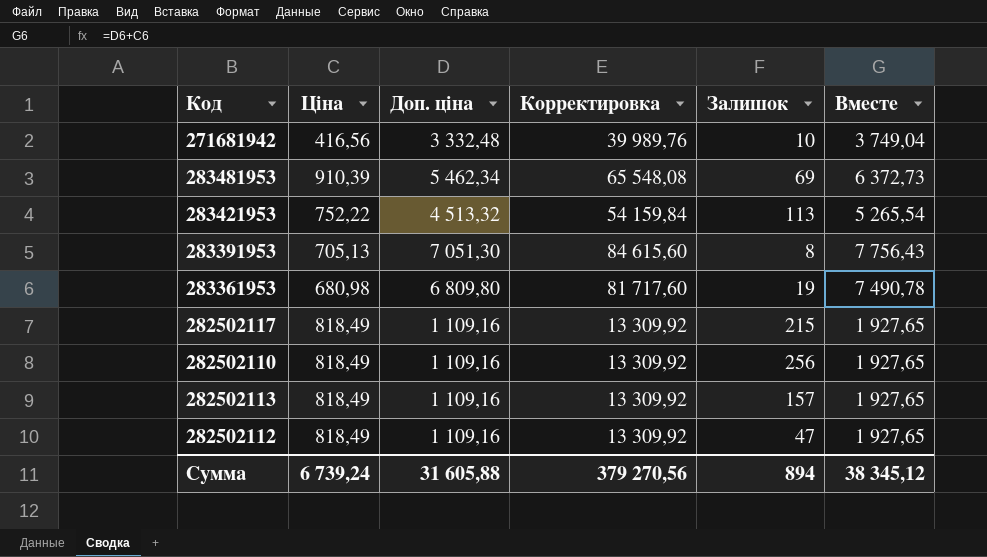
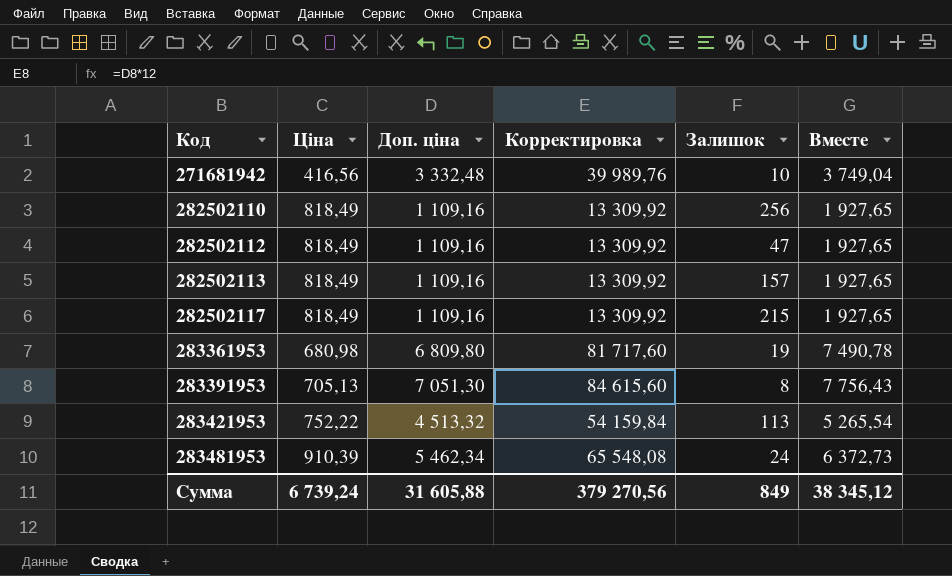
row order: none -> Код ascending
283481953 | Залишок: 69 -> 24
Сумма | Залишок: 894 -> 849

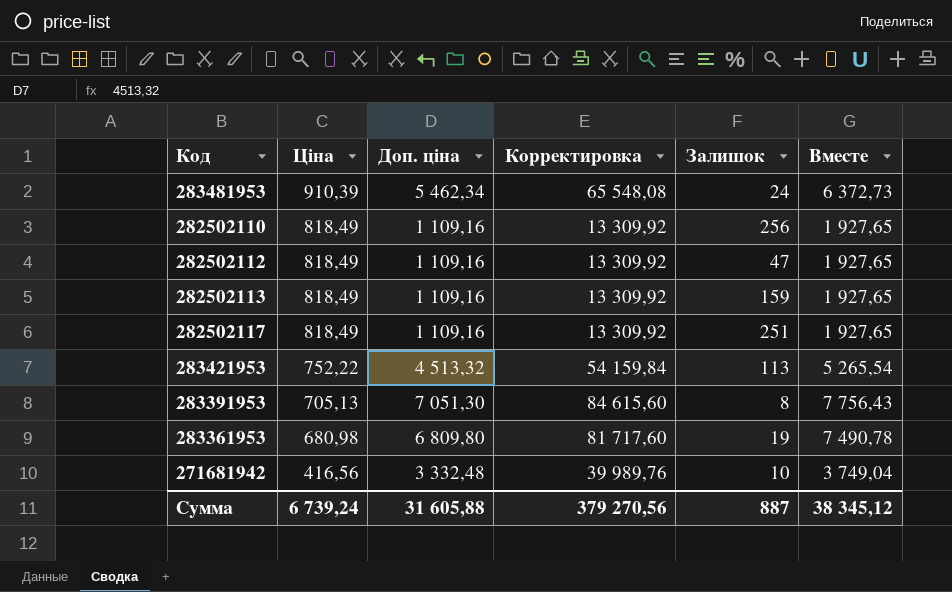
row order: Код ascending -> Ціна descending
282502113 | Залишок: 157 -> 159
282502117 | Залишок: 215 -> 251
Сумма | Залишок: 849 -> 887

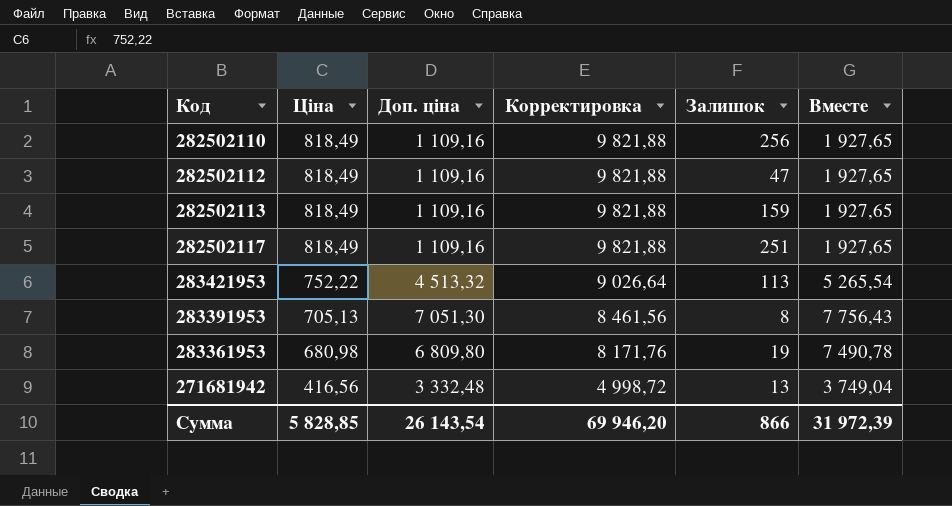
column Корректировка | formula: [Доп. ціна] * 12 -> [Ціна] * 12
row 283481953: 910,39 | 5 462,34 | 65 548,08 | 24 | 6 372,73 -> none
271681942 | Залишок: 10 -> 13
Сумма | Ціна: 6 739,24 -> 5 828,85
Сумма | Доп. ціна: 31 605,88 -> 26 143,54
Сумма | Корректировка: 379 270,56 -> 69 946,20
Сумма | Залишок: 887 -> 866
Сумма | Вместе: 38 345,12 -> 31 972,39

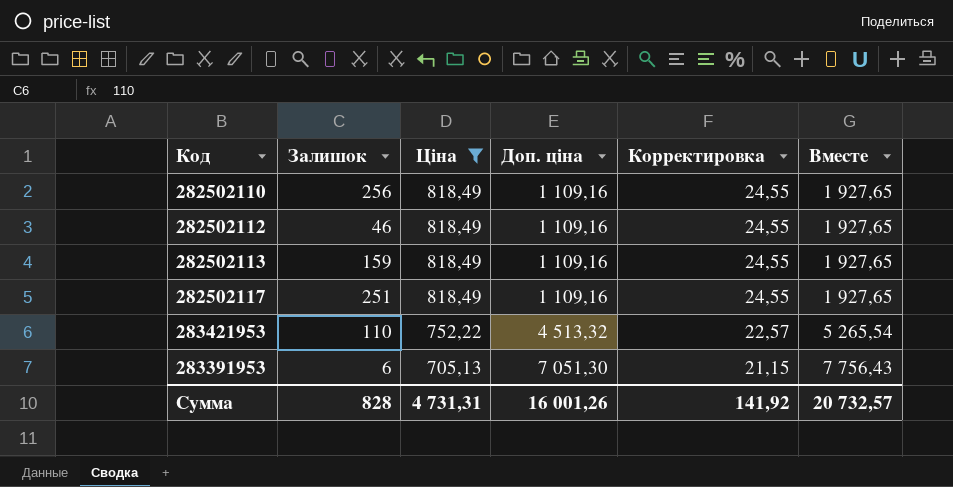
filter: none -> Ціна >= 705,13
column Залишок | position: 5 -> 2
column Корректировка | formula: [Ціна] * 12 -> [Ціна] * 0,03
282502112 | Залишок: 47 -> 46
283421953 | Залишок: 113 -> 110
283391953 | Залишок: 8 -> 6
Сумма | Залишок: 866 -> 828
Сумма | Ціна: 5 828,85 -> 4 731,31
Сумма | Доп. ціна: 26 143,54 -> 16 001,26
Сумма | Корректировка: 69 946,20 -> 141,92
Сумма | Вместе: 31 972,39 -> 20 732,57

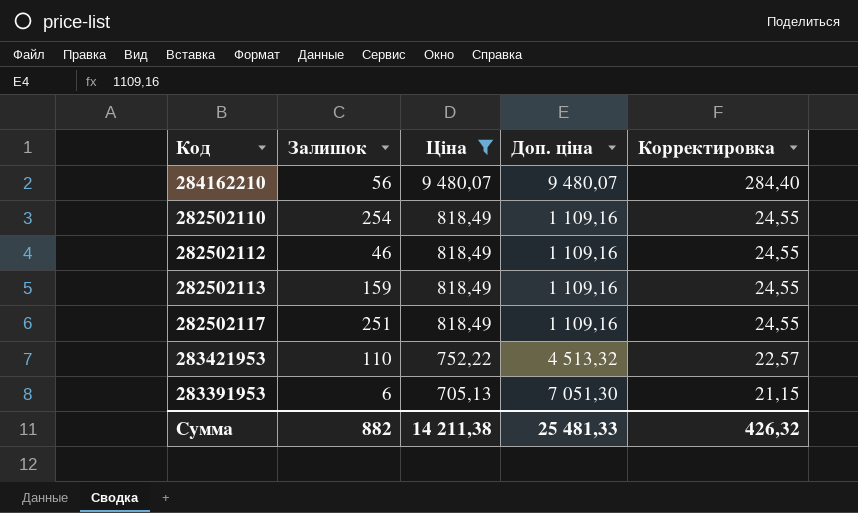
column Вместе | formula: [Ціна] + [Доп. ціна] -> none
row 284162210: none -> 56 | 9 480,07 | 9 480,07 | 284,40
282502110 | Залишок: 256 -> 254
Сумма | Залишок: 828 -> 882
Сумма | Ціна: 4 731,31 -> 14 211,38
Сумма | Доп. ціна: 16 001,26 -> 25 481,33
Сумма | Корректировка: 141,92 -> 426,32

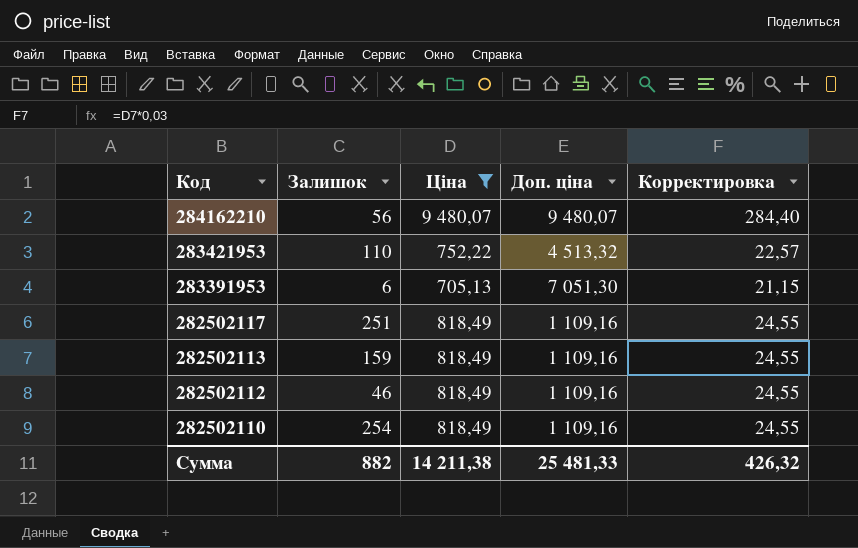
row order: Ціна descending -> Код descending

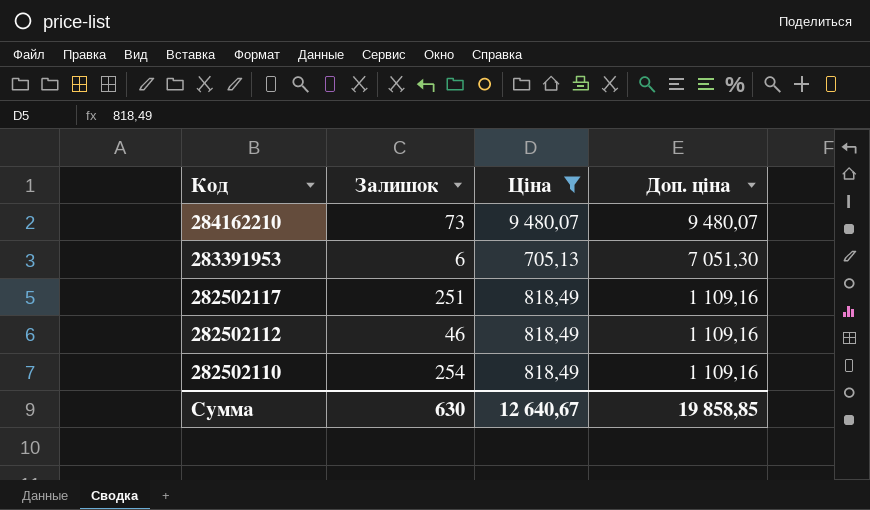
column Корректировка | formula: [Ціна] * 0,03 -> none
row 283421953: 110 | 752,22 | 4 513,32 | 22,57 -> none
row 282502113: 159 | 818,49 | 1 109,16 | 24,55 -> none
284162210 | Залишок: 56 -> 73
Сумма | Залишок: 882 -> 630
Сумма | Ціна: 14 211,38 -> 12 640,67
Сумма | Доп. ціна: 25 481,33 -> 19 858,85

